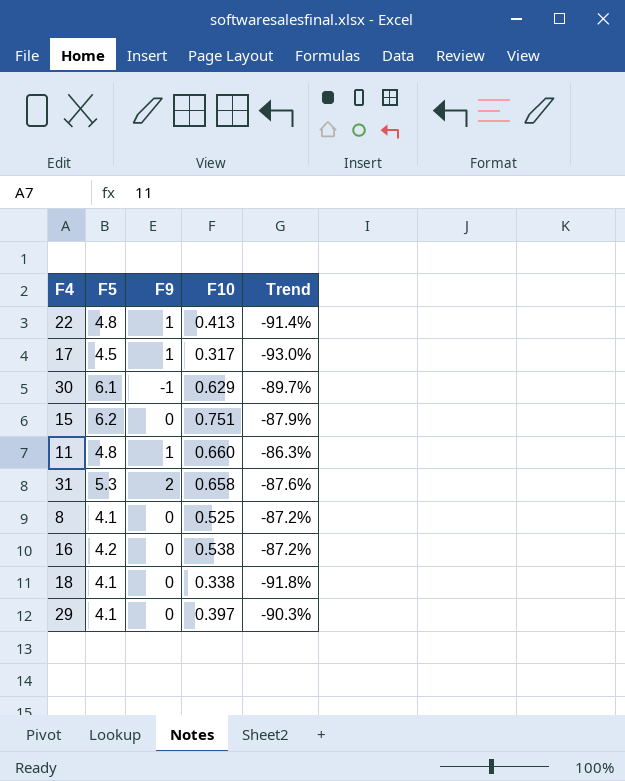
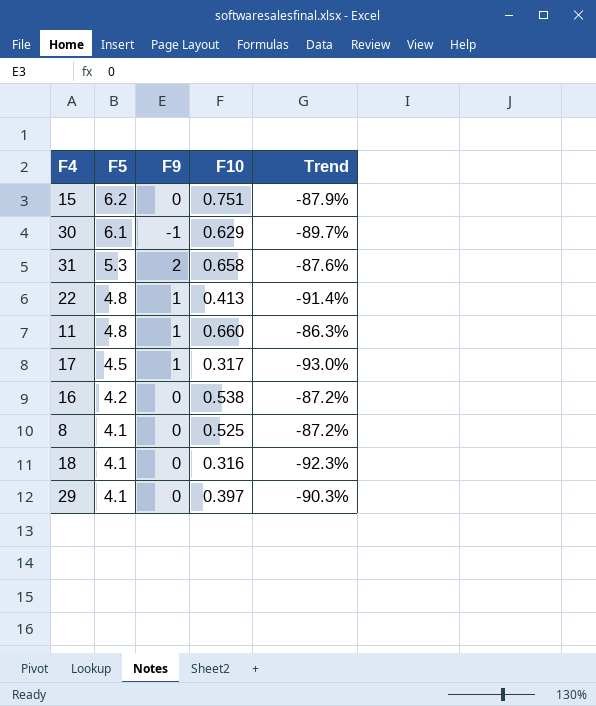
row order: none -> F5 descending
18 | F10: 0.338 -> 0.316
18 | Trend: -91.8% -> -92.3%

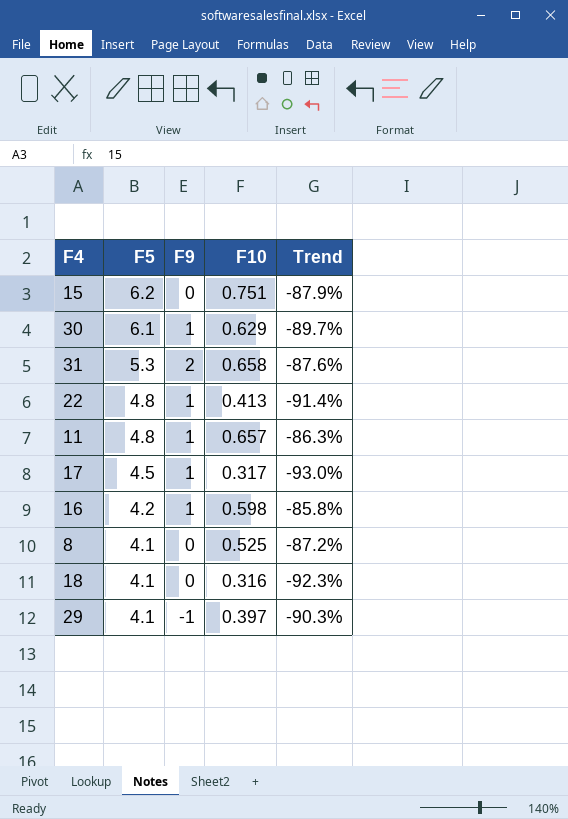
30 | F9: -1 -> 1
11 | F10: 0.660 -> 0.657
16 | F9: 0 -> 1
16 | F10: 0.538 -> 0.598
16 | Trend: -87.2% -> -85.8%
29 | F9: 0 -> -1

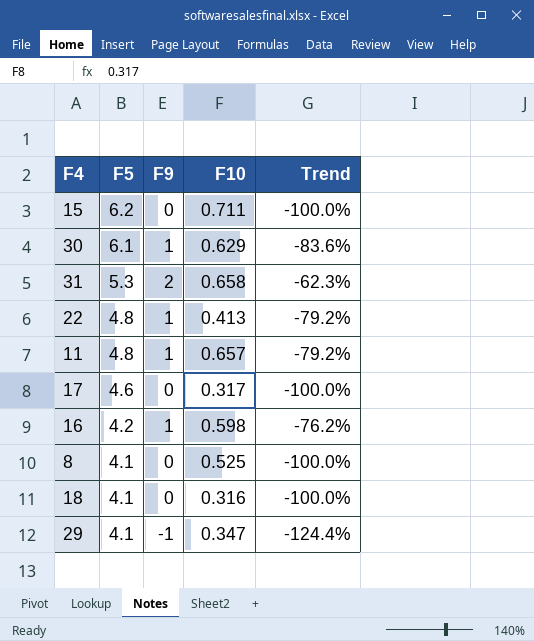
column Trend | formula: ([F10] - [F5]) / [F5] -> ([F9] - [F5]) / [F5]
15 | F10: 0.751 -> 0.711
17 | F5: 4.5 -> 4.6
17 | F9: 1 -> 0
29 | F10: 0.397 -> 0.347

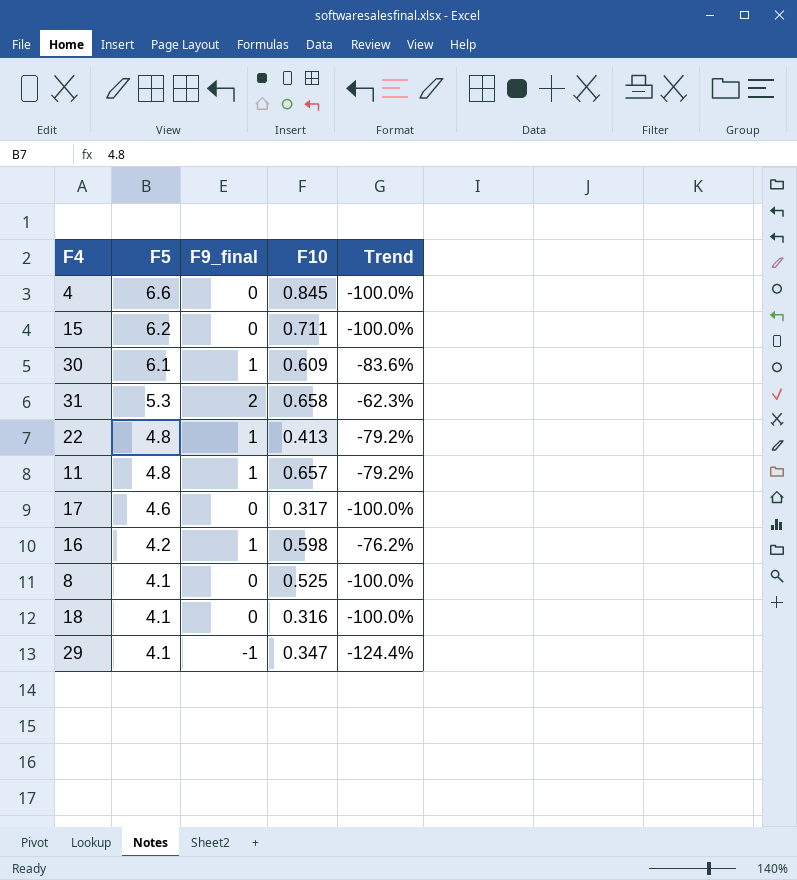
column name: F9 -> F9_final
row 4: none -> 6.6 | 0 | 0.845 | -100.0%
30 | F10: 0.629 -> 0.609

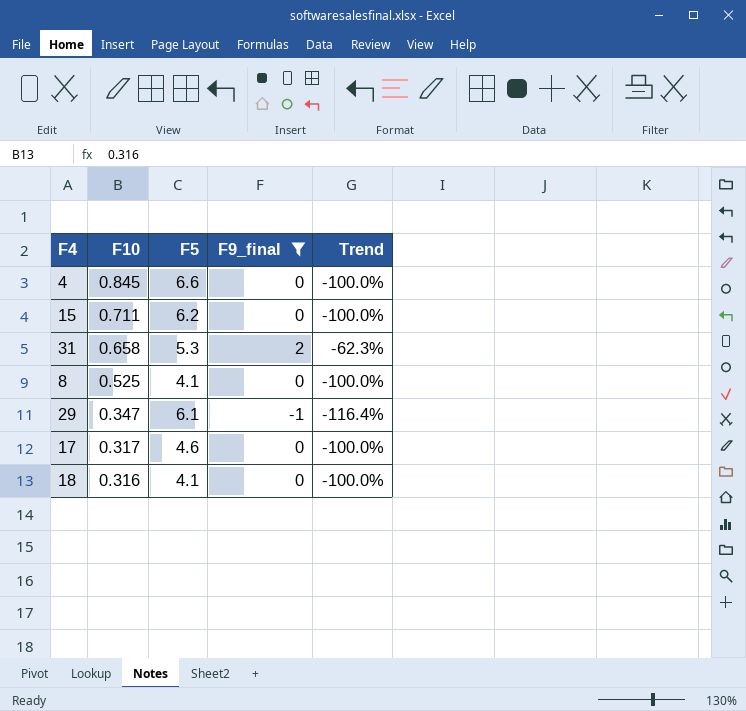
filter: none -> F9_final != 1
row order: F5 descending -> F10 descending
column F10 | position: 4 -> 2
29 | F5: 4.1 -> 6.1
29 | Trend: -124.4% -> -116.4%

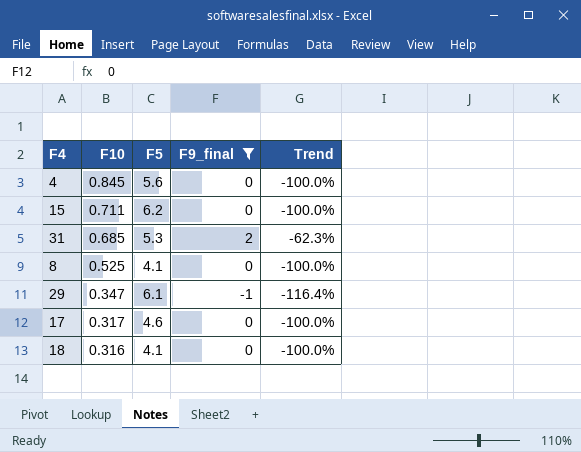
4 | F5: 6.6 -> 5.6
31 | F10: 0.658 -> 0.685

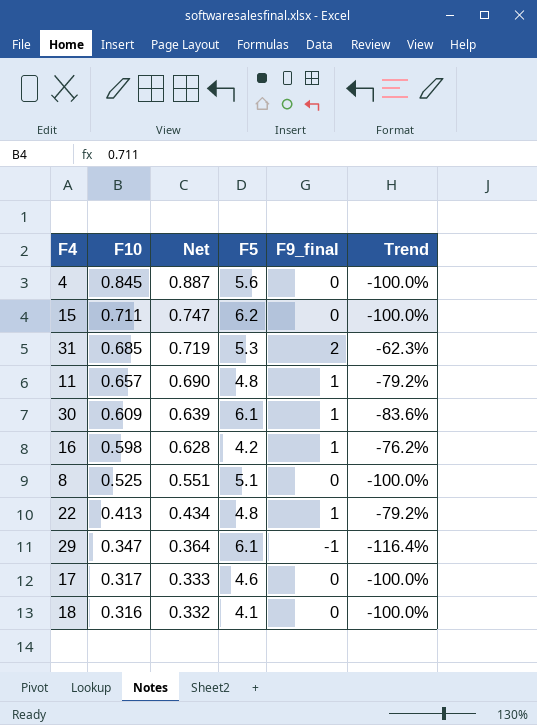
filter: F9_final != 1 -> none
column Net | formula: none -> [F10] * 1.05
8 | F5: 4.1 -> 5.1

